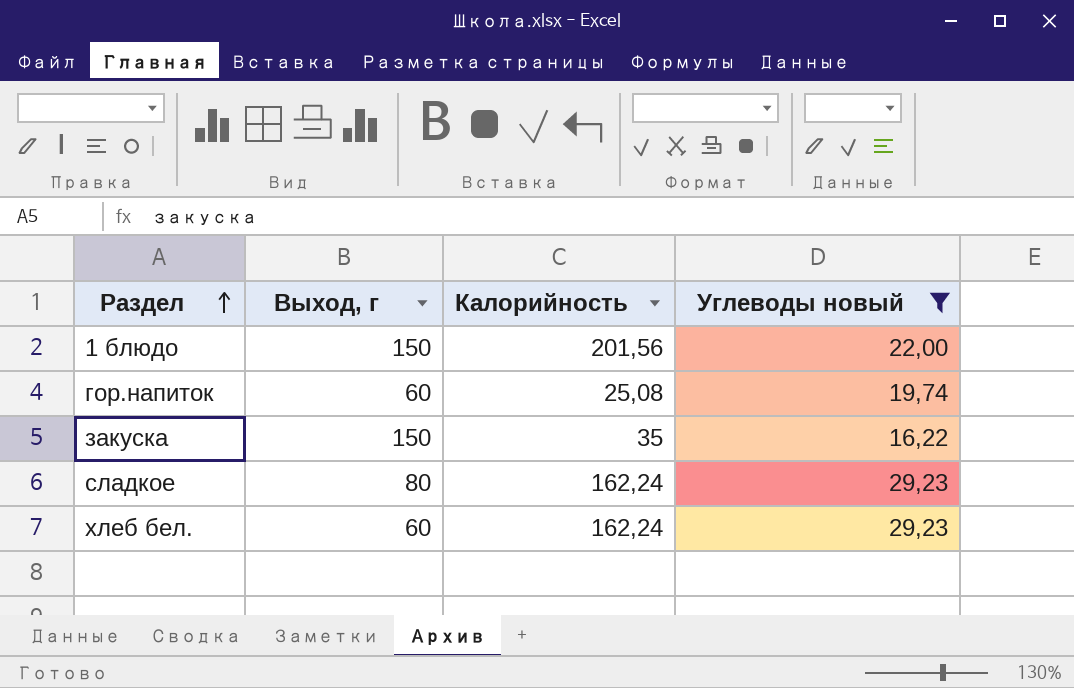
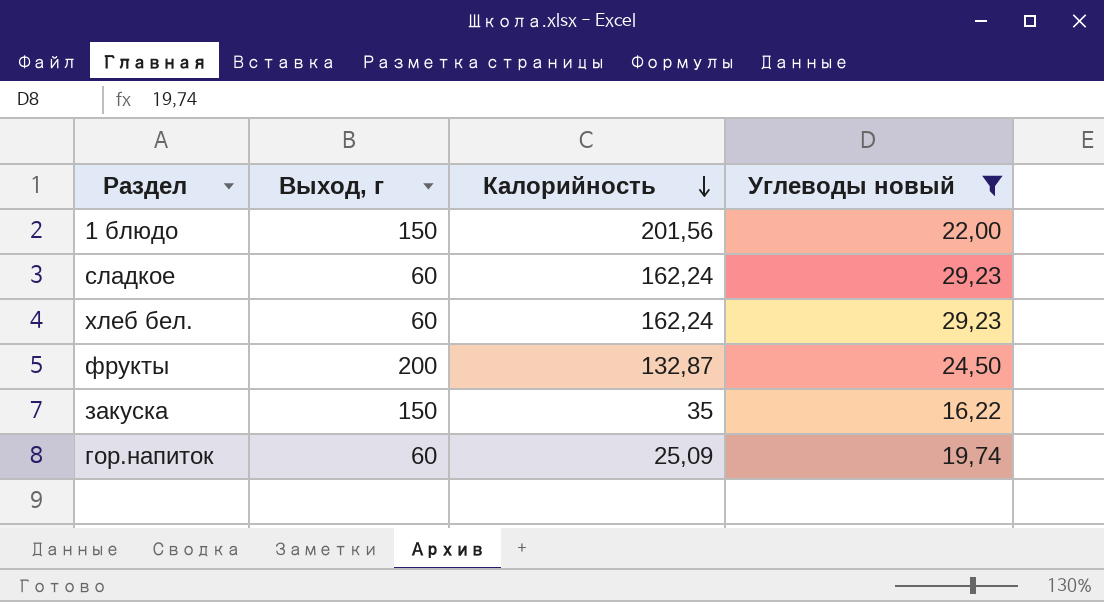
row order: Раздел ascending -> Калорийность descending
сладкое | Выход, г: 80 -> 60
row фрукты: none -> 200 | 132,87 | 24,50
гор.напиток | Калорийность: 25,08 -> 25,09

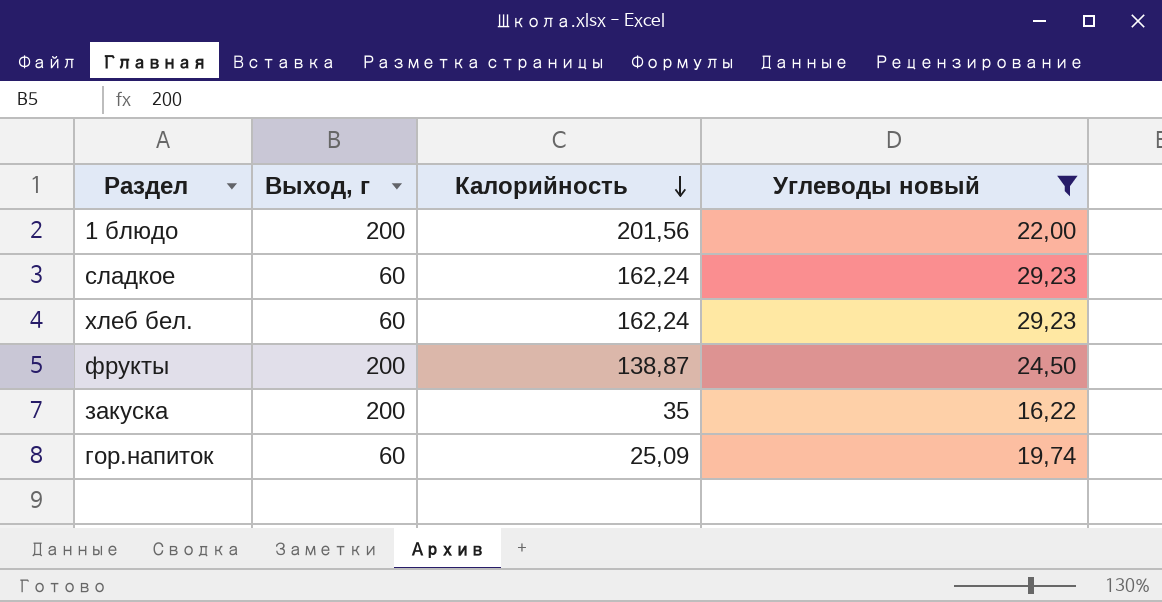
1 блюдо | Выход, г: 150 -> 200
фрукты | Калорийность: 132,87 -> 138,87
закуска | Выход, г: 150 -> 200

